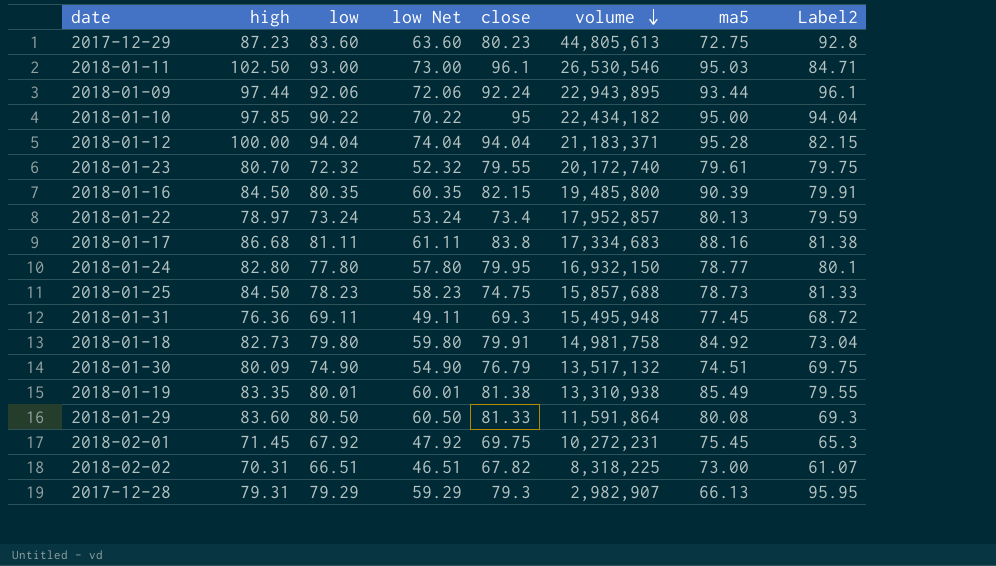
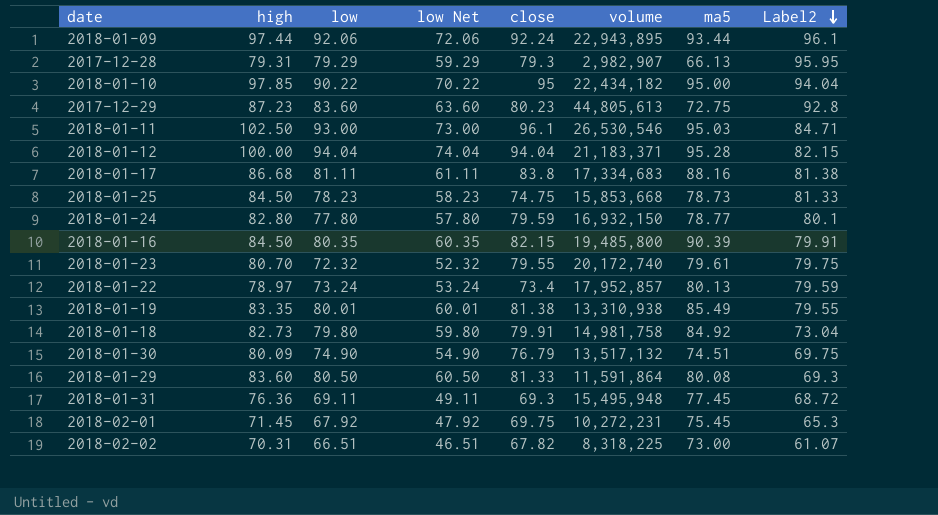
row order: volume descending -> Label2 descending
2018-01-25 | volume: 15,857,688 -> 15,853,668
2018-01-24 | close: 79.95 -> 79.59

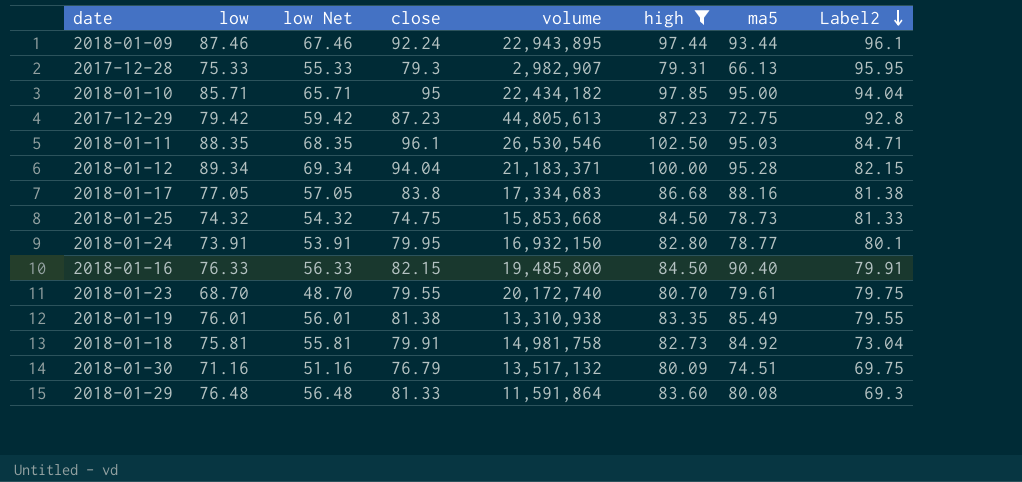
filter: none -> high >= 79.31
column high | position: 2 -> 6
2018-01-09 | low: 92.06 -> 87.46
2018-01-09 | low Net: 72.06 -> 67.46
2017-12-28 | low: 79.29 -> 75.33
2017-12-28 | low Net: 59.29 -> 55.33
2018-01-10 | low: 90.22 -> 85.71
2018-01-10 | low Net: 70.22 -> 65.71
2017-12-29 | low: 83.60 -> 79.42
2017-12-29 | low Net: 63.60 -> 59.42
2017-12-29 | close: 80.23 -> 87.23
2018-01-11 | low: 93.00 -> 88.35
2018-01-11 | low Net: 73.00 -> 68.35
2018-01-12 | low: 94.04 -> 89.34
2018-01-12 | low Net: 74.04 -> 69.34
2018-01-17 | low: 81.11 -> 77.05
2018-01-17 | low Net: 61.11 -> 57.05
2018-01-25 | low: 78.23 -> 74.32
2018-01-25 | low Net: 58.23 -> 54.32
2018-01-24 | low: 77.80 -> 73.91
2018-01-24 | low Net: 57.80 -> 53.91
2018-01-24 | close: 79.59 -> 79.95
2018-01-16 | low: 80.35 -> 76.33
2018-01-16 | low Net: 60.35 -> 56.33
2018-01-16 | ma5: 90.39 -> 90.40
2018-01-23 | low: 72.32 -> 68.70
2018-01-23 | low Net: 52.32 -> 48.70
2018-01-19 | low: 80.01 -> 76.01
2018-01-19 | low Net: 60.01 -> 56.01
2018-01-18 | low: 79.80 -> 75.81
2018-01-18 | low Net: 59.80 -> 55.81
2018-01-30 | low: 74.90 -> 71.16
2018-01-30 | low Net: 54.90 -> 51.16
2018-01-29 | low: 80.50 -> 76.48
2018-01-29 | low Net: 60.50 -> 56.48

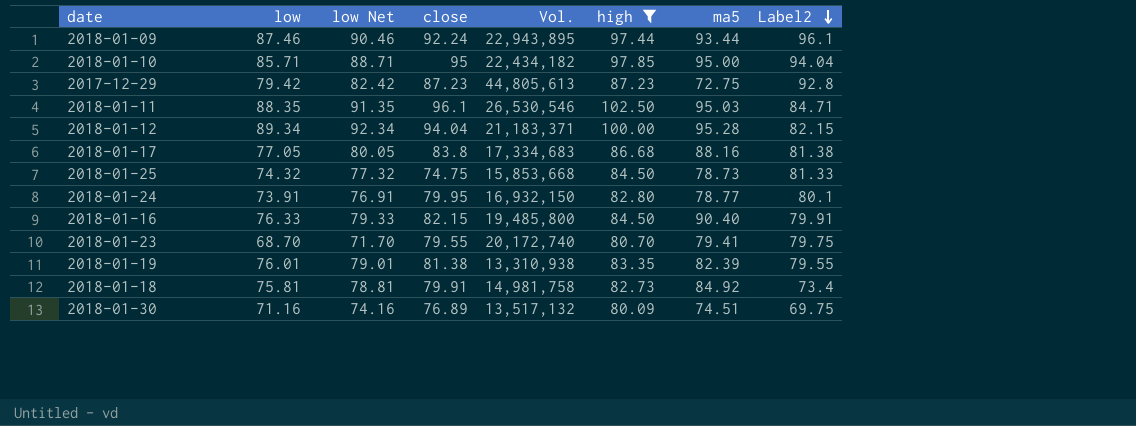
column low Net | formula: [low] - 20 -> [low] + 3
column name: volume -> Vol.
row 2017-12-28: 75.33 | 55.33 | 79.3 | 2,982,907 | 79.31 | 66.13 | 95.95 -> none
row 2018-01-29: 76.48 | 56.48 | 81.33 | 11,591,864 | 83.60 | 80.08 | 69.3 -> none
2018-01-23 | ma5: 79.61 -> 79.41
2018-01-19 | ma5: 85.49 -> 82.39
2018-01-18 | Label2: 73.04 -> 73.4
2018-01-30 | close: 76.79 -> 76.89

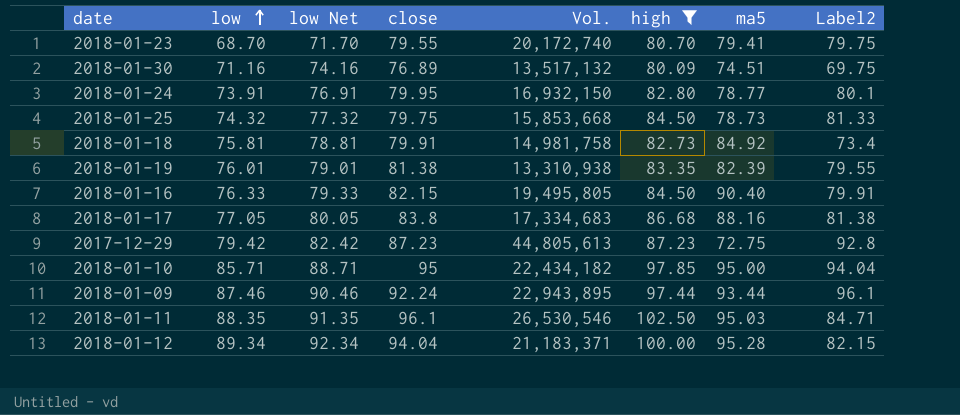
row order: Label2 descending -> low ascending
2018-01-25 | close: 74.75 -> 79.75
2018-01-16 | Vol.: 19,485,800 -> 19,495,805

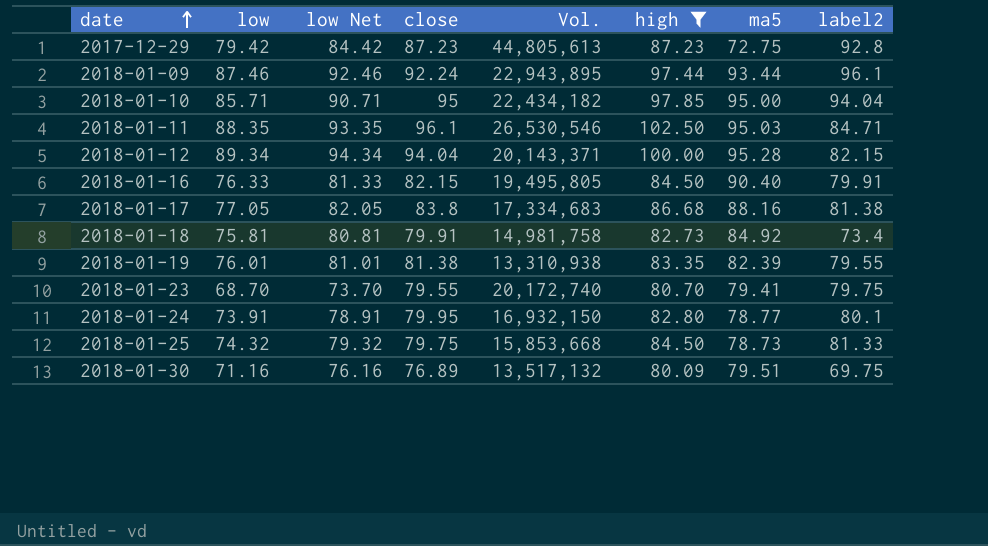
row order: low ascending -> date ascending
column low Net | formula: [low] + 3 -> [low] + 5
column name: Label2 -> label2
2018-01-12 | Vol.: 21,183,371 -> 20,143,371
2018-01-30 | ma5: 74.51 -> 79.51

